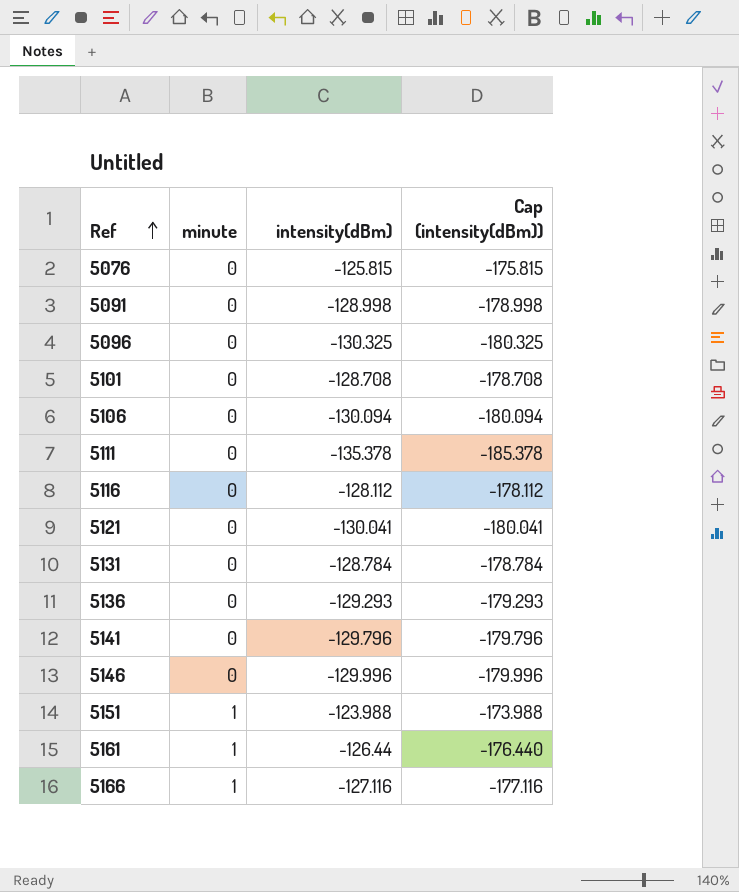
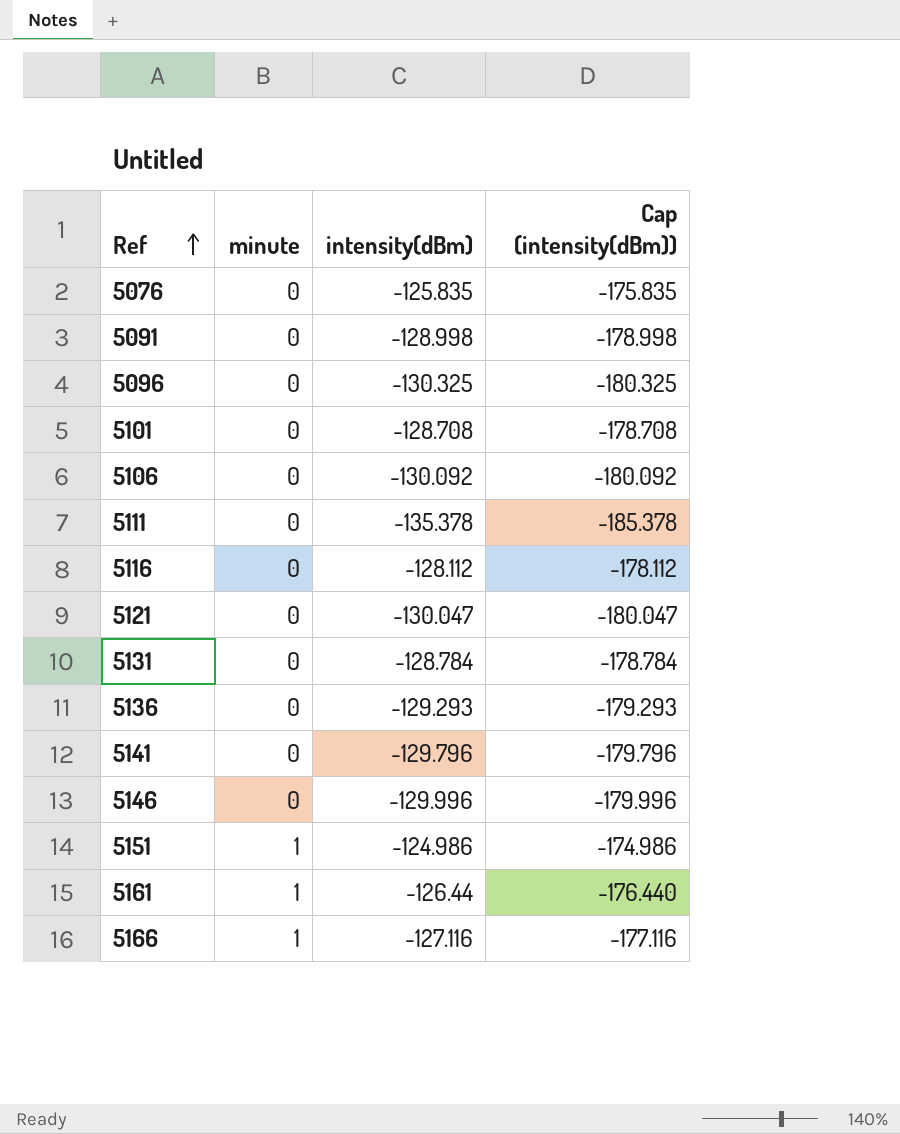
5076 | intensity(dBm): -125.815 -> -125.835
5076 | Cap (intensity(dBm)): -175.815 -> -175.835
5106 | intensity(dBm): -130.094 -> -130.092
5106 | Cap (intensity(dBm)): -180.094 -> -180.092
5121 | intensity(dBm): -130.041 -> -130.047
5121 | Cap (intensity(dBm)): -180.041 -> -180.047
5151 | intensity(dBm): -123.988 -> -124.986
5151 | Cap (intensity(dBm)): -173.988 -> -174.986

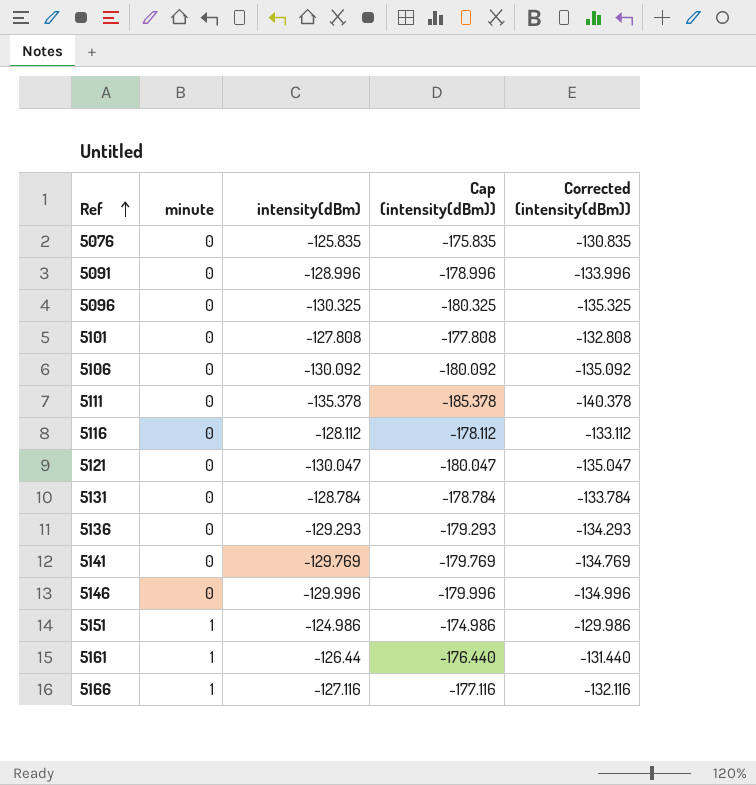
column Corrected (intensity(dBm)) | formula: none -> [intensity(dBm)] - 5
5091 | intensity(dBm): -128.998 -> -128.996
5091 | Cap (intensity(dBm)): -178.998 -> -178.996
5101 | intensity(dBm): -128.708 -> -127.808
5101 | Cap (intensity(dBm)): -178.708 -> -177.808
5141 | intensity(dBm): -129.796 -> -129.769
5141 | Cap (intensity(dBm)): -179.796 -> -179.769

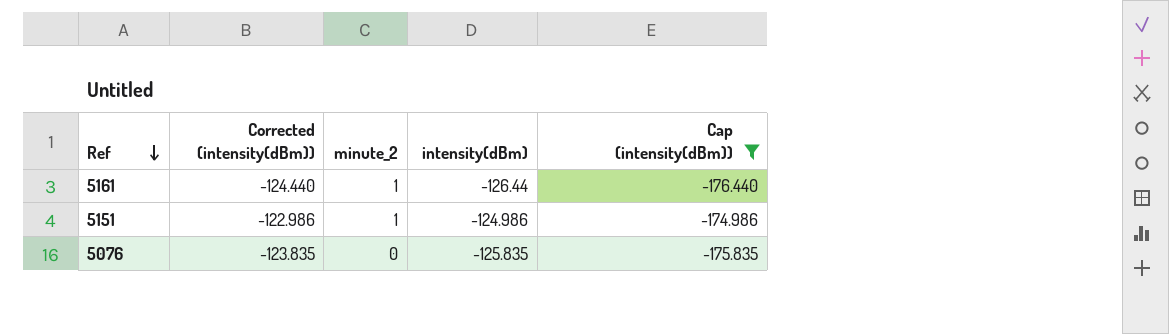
filter: none -> Cap (intensity(dBm)) >= -176.440
row order: Ref ascending -> Ref descending
column Corrected (intensity(dBm)) | formula: [intensity(dBm)] - 5 -> [intensity(dBm)] + 2
column Corrected (intensity(dBm)) | position: 5 -> 2
column name: minute -> minute_2

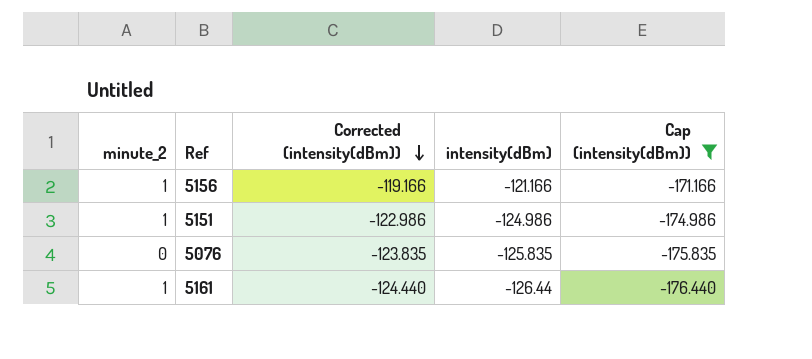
row order: Ref descending -> Corrected (intensity(dBm)) descending
column minute_2 | position: 3 -> 1
row 5156: none -> 1 | -119.166 | -121.166 | -171.166

